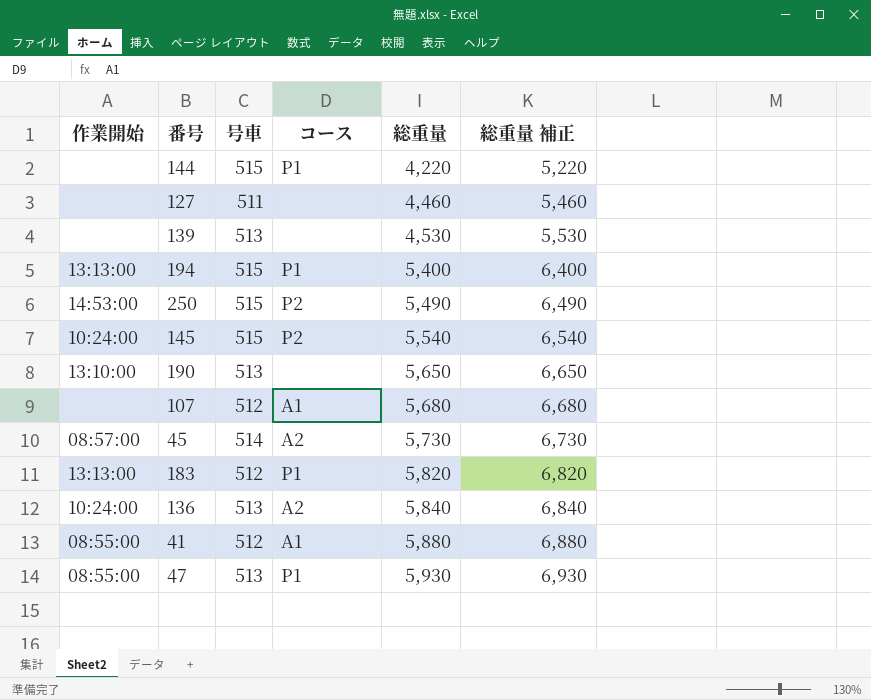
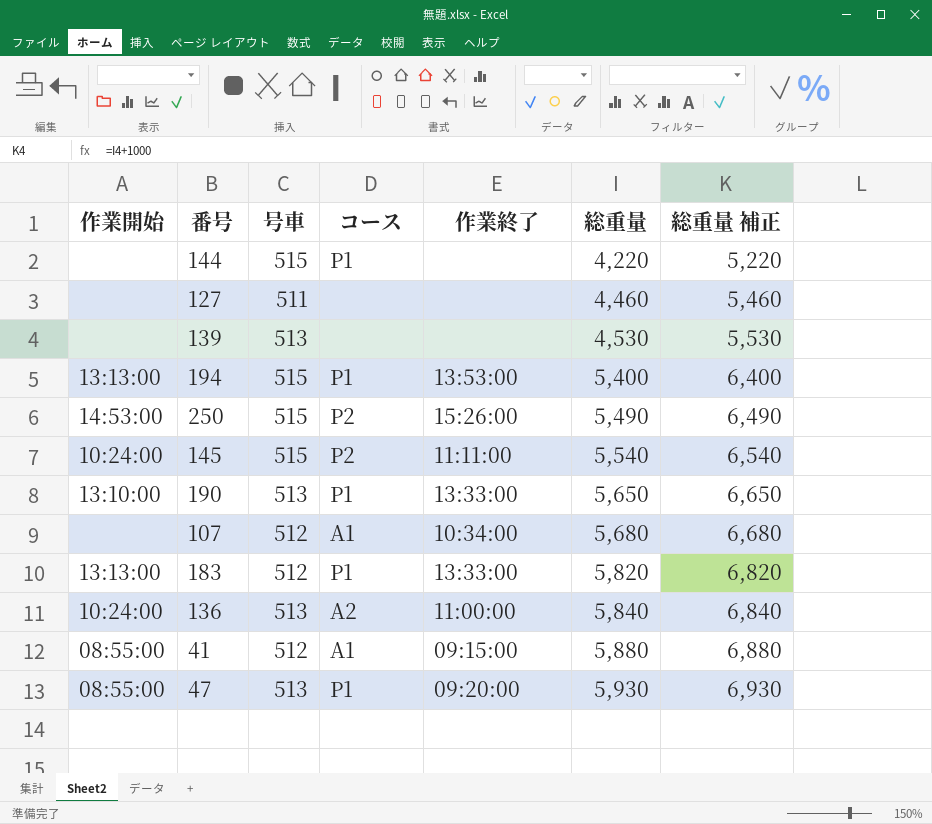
column 作業終了 | position: none -> 5
row 45: 08:57:00 | 514 | A2 | 5,730 | 6,730 -> none
190 | コース: none -> P1

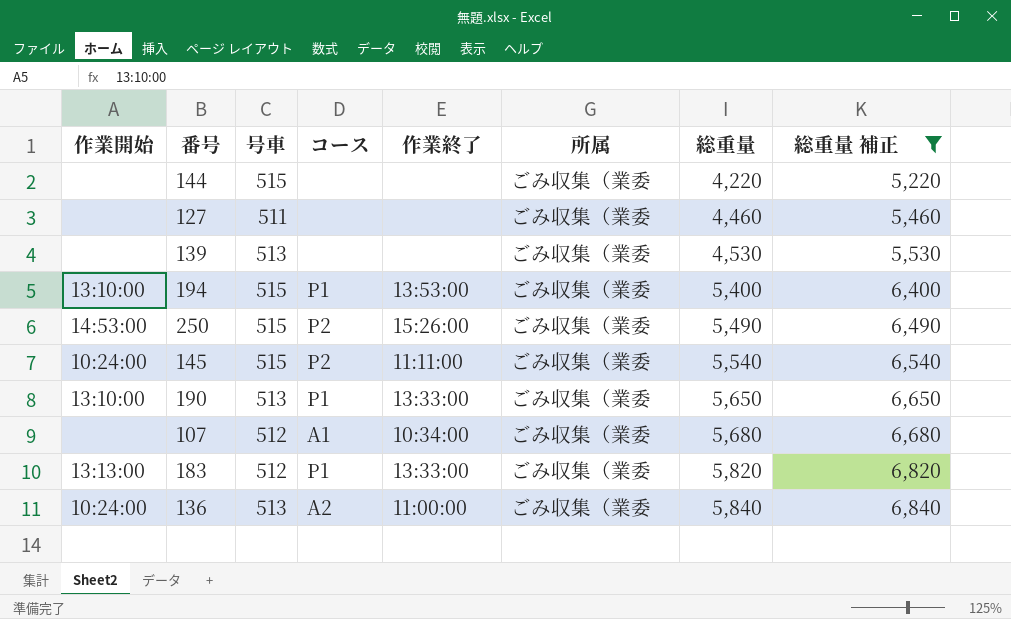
filter: none -> 総重量 補正 <= 6,840
column 所属 | position: none -> 6
144 | コース: P1 -> none
194 | 作業開始: 13:13:00 -> 13:10:00

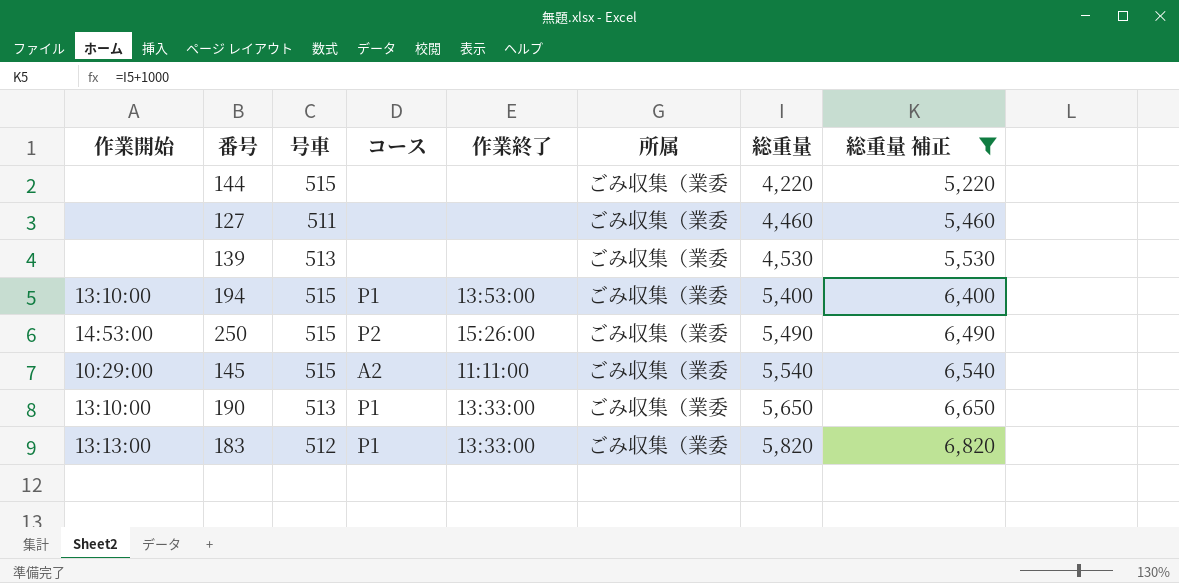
row 107: none | 512 | A1 | 10:34:00 | ごみ収集（業委 | 5,680 | 6,680 -> none
row 136: 10:24:00 | 513 | A2 | 11:00:00 | ごみ収集（業委 | 5,840 | 6,840 -> none
145 | 作業開始: 10:24:00 -> 10:29:00
145 | コース: P2 -> A2

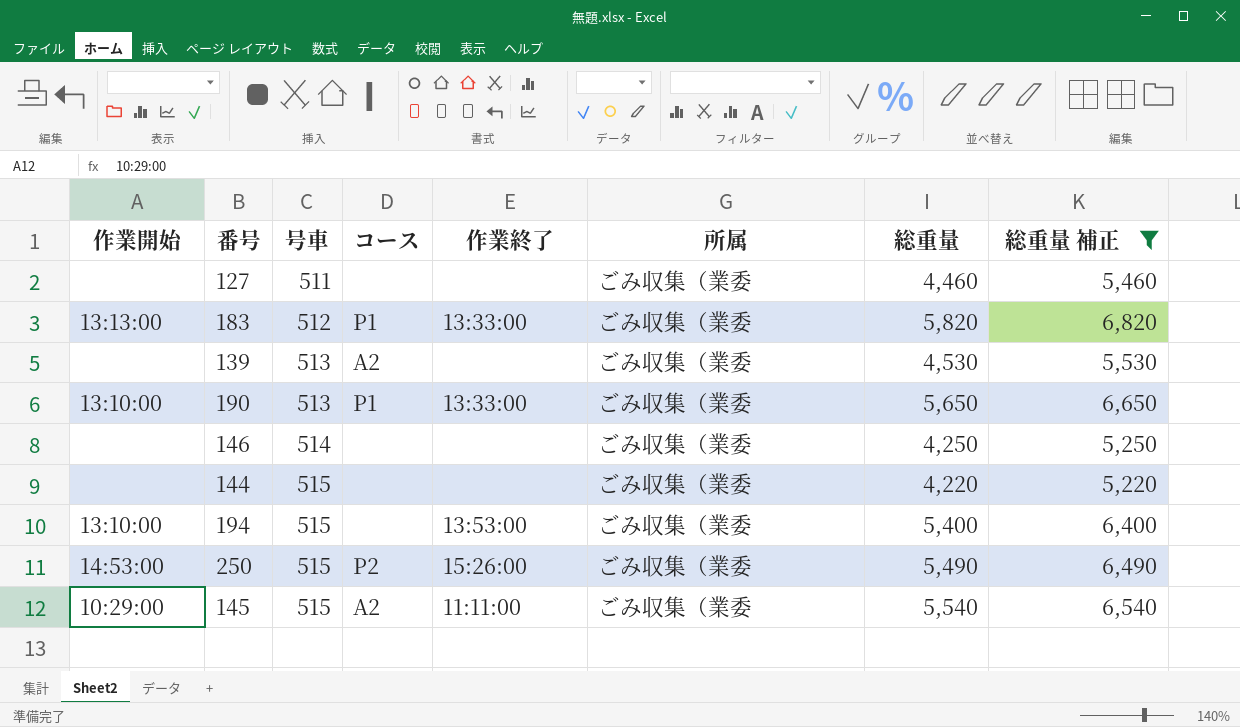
row order: 総重量 ascending -> 号車 ascending
139 | コース: none -> A2
row 146: none -> none | 514 | none | none | ごみ収集（業委 | 4,250 | 5,250
194 | コース: P1 -> none

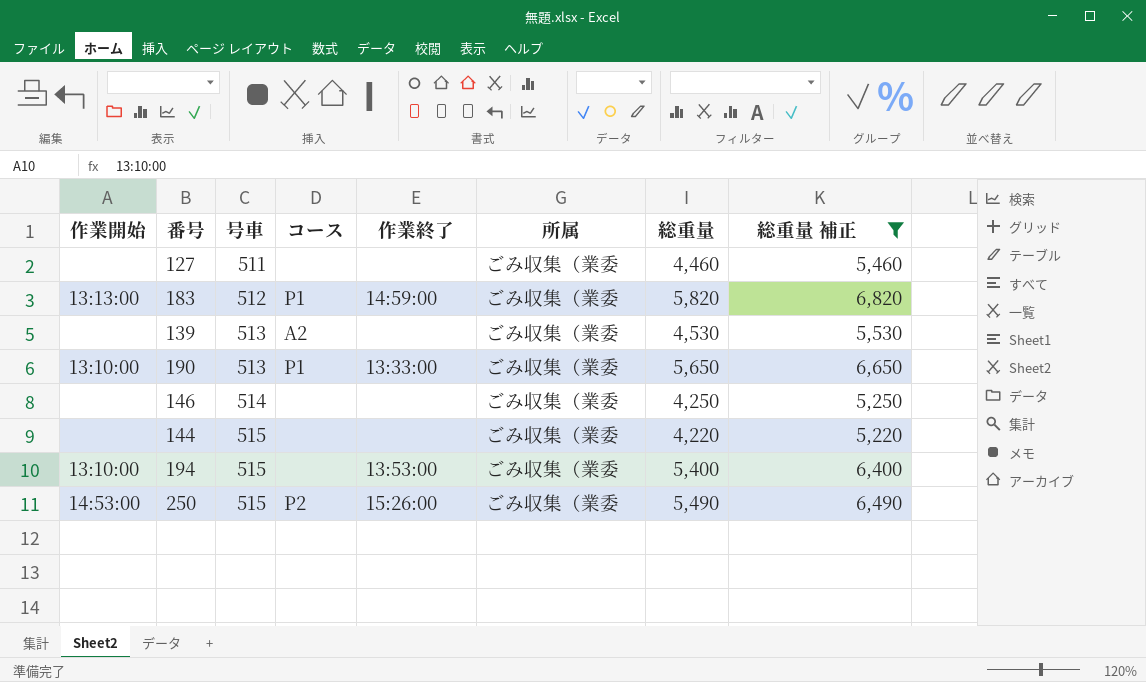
row 145: 10:29:00 | 515 | A2 | 11:11:00 | ごみ収集（業委 | 5,540 | 6,540 -> none
183 | 作業終了: 13:33:00 -> 14:59:00

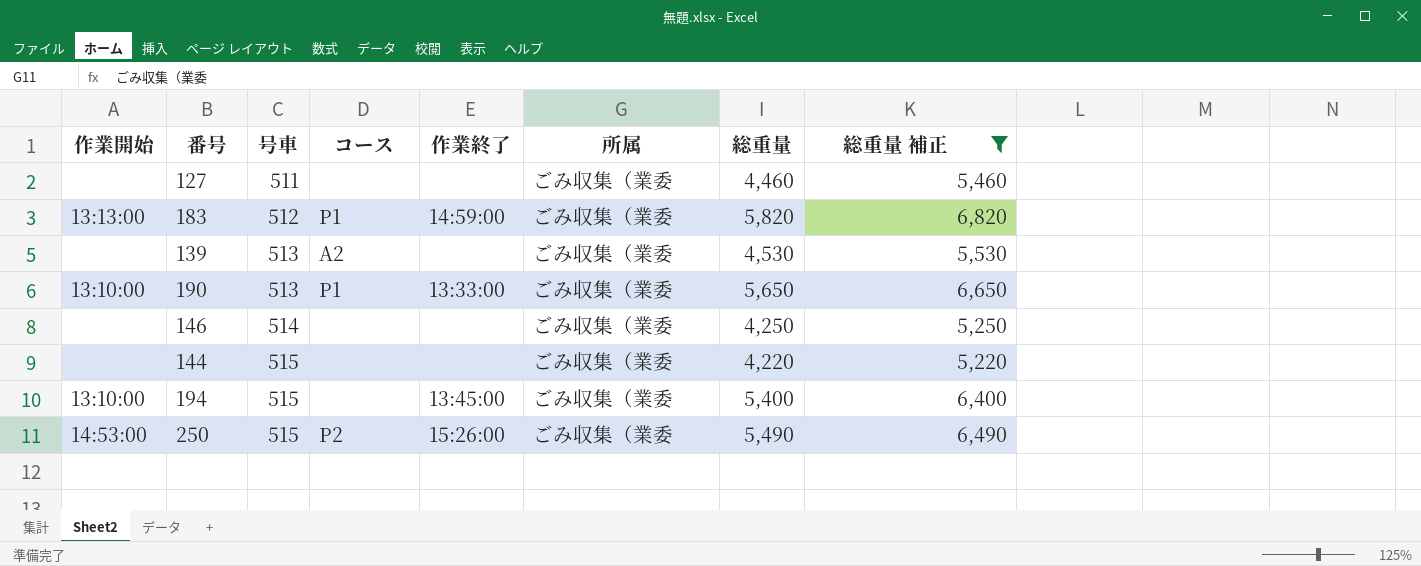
194 | 作業終了: 13:53:00 -> 13:45:00

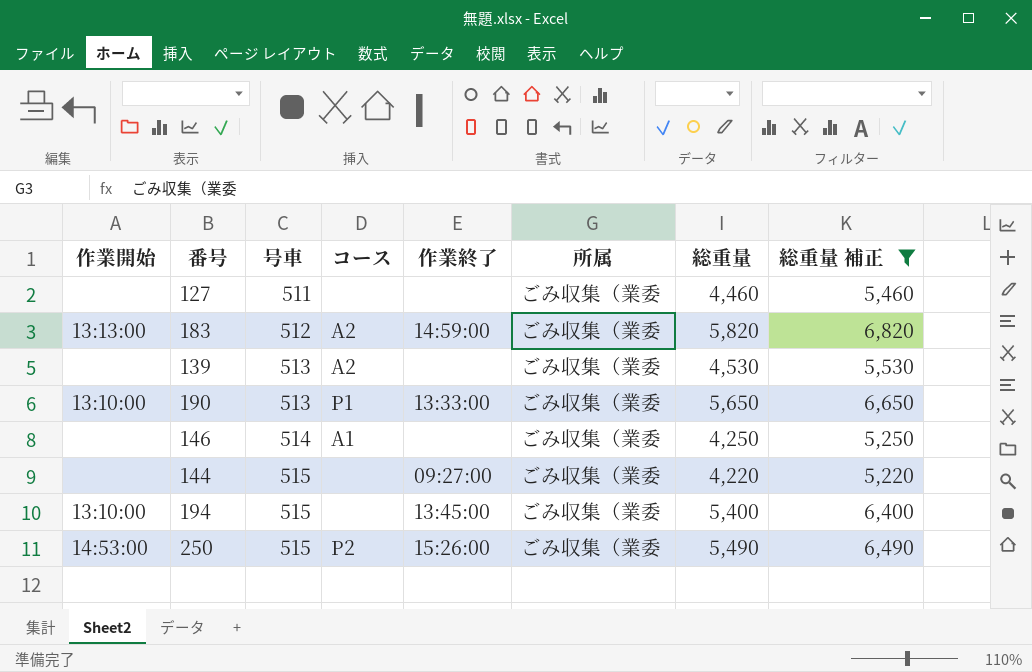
183 | コース: P1 -> A2
146 | コース: none -> A1
144 | 作業終了: none -> 09:27:00

